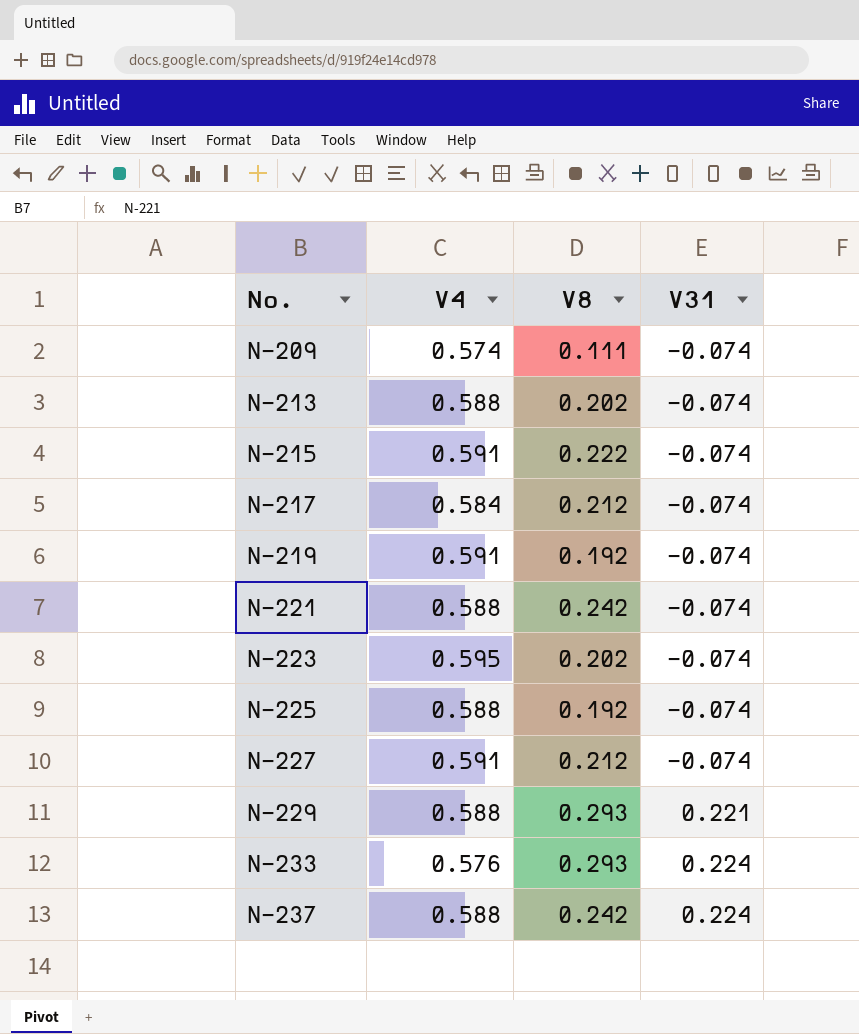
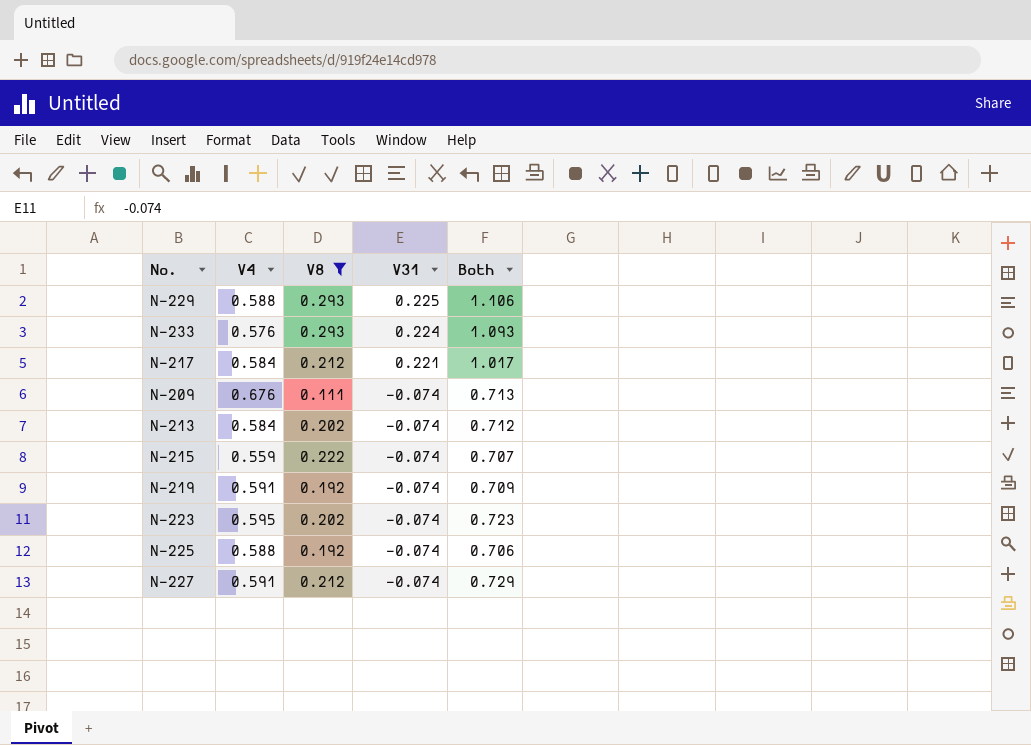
filter: none -> V8 != 0.242
row order: No. ascending -> V31 descending
column Both | formula: none -> [V4] + [V8] + [V31]
N-229 | V31: 0.221 -> 0.225
N-217 | V31: -0.074 -> 0.221
N-209 | V4: 0.574 -> 0.676
N-213 | V4: 0.588 -> 0.584
N-215 | V4: 0.591 -> 0.559

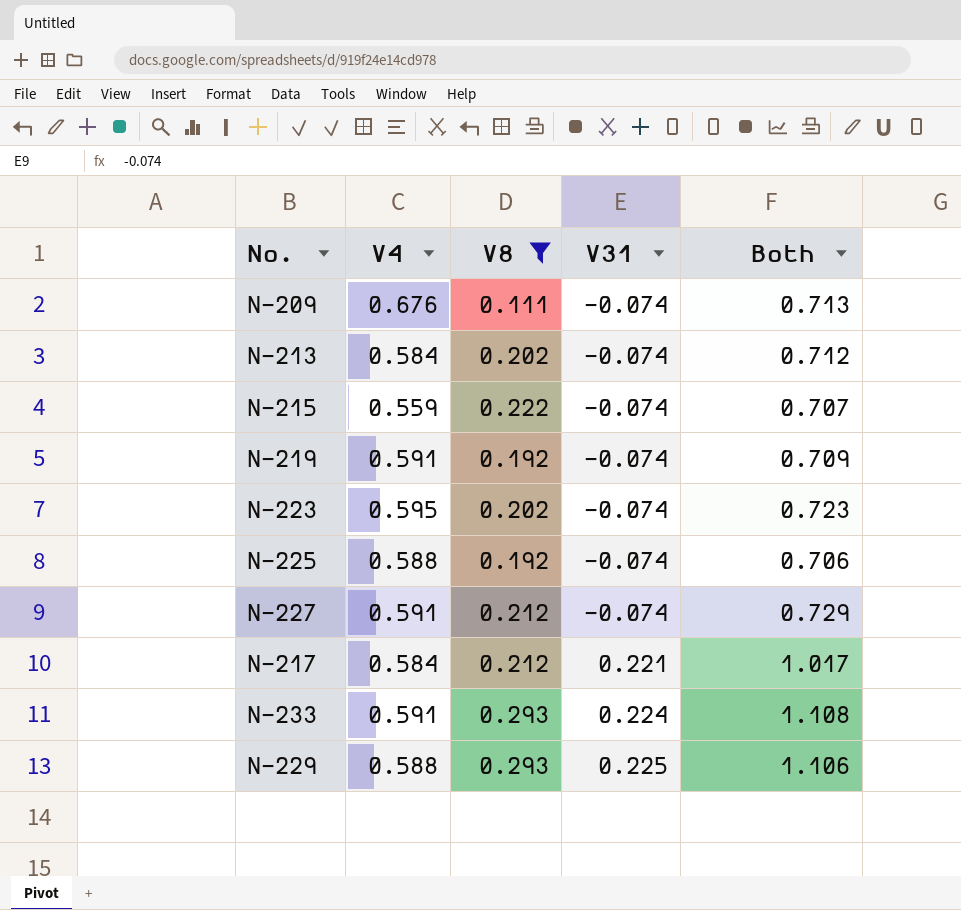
row order: V31 descending -> V31 ascending
N-233 | V4: 0.576 -> 0.591
N-233 | Both: 1.093 -> 1.108

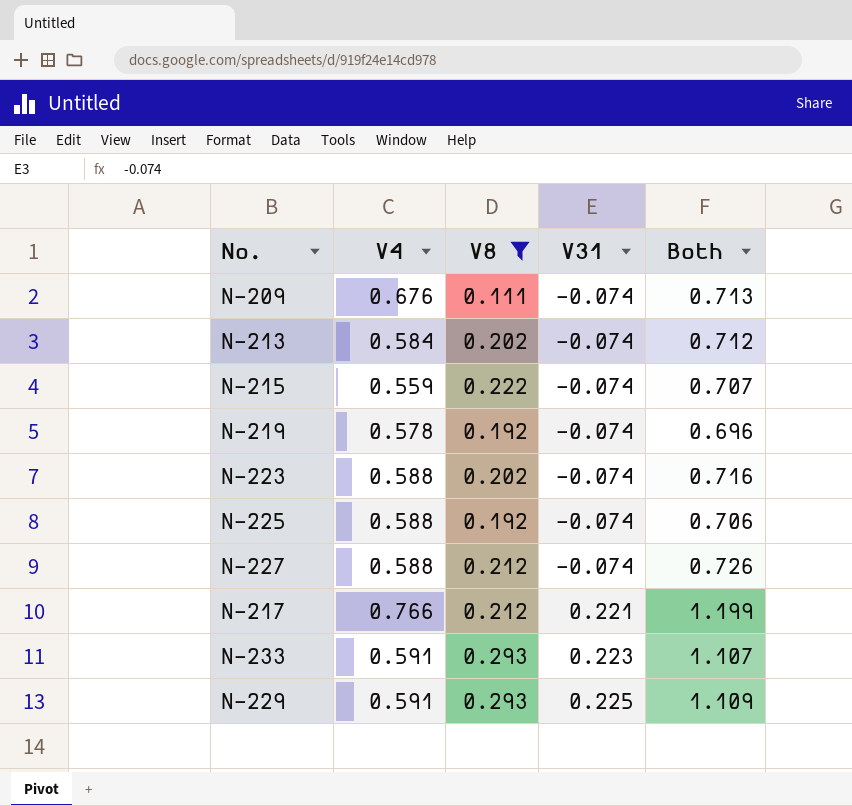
N-219 | V4: 0.591 -> 0.578
N-219 | Both: 0.709 -> 0.696
N-223 | V4: 0.595 -> 0.588
N-223 | Both: 0.723 -> 0.716
N-227 | V4: 0.591 -> 0.588
N-227 | Both: 0.729 -> 0.726
N-217 | V4: 0.584 -> 0.766
N-217 | Both: 1.017 -> 1.199
N-233 | V31: 0.224 -> 0.223
N-233 | Both: 1.108 -> 1.107
N-229 | V4: 0.588 -> 0.591
N-229 | Both: 1.106 -> 1.109

